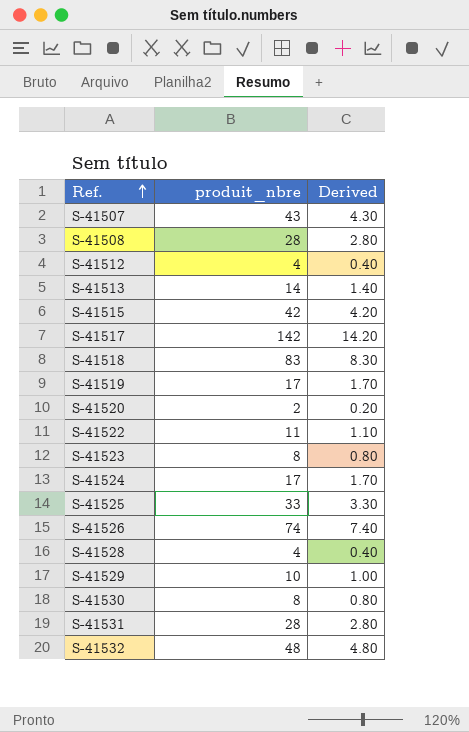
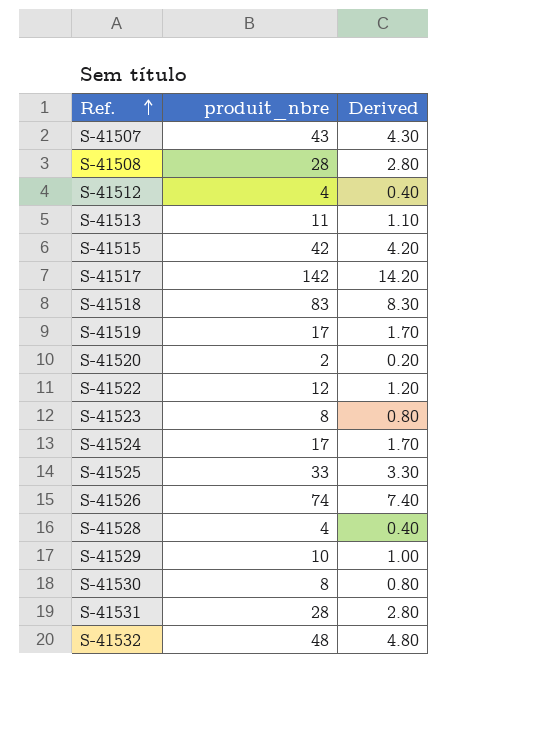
S-41513 | produit_nbre: 14 -> 11
S-41513 | Derived: 1.40 -> 1.10
S-41522 | produit_nbre: 11 -> 12
S-41522 | Derived: 1.10 -> 1.20

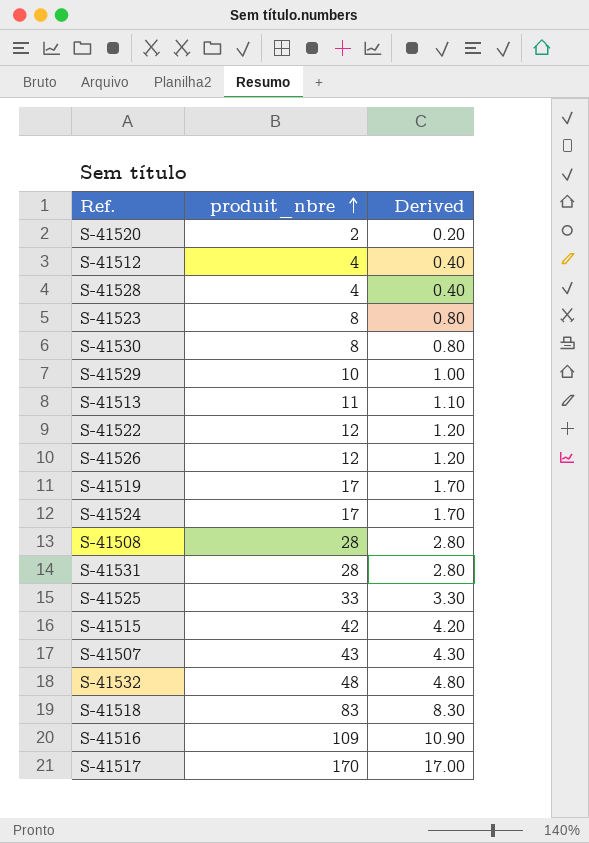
row order: Ref. ascending -> produit_nbre ascending
S-41526 | produit_nbre: 74 -> 12
S-41526 | Derived: 7.40 -> 1.20
row S-41516: none -> 109 | 10.90
S-41517 | produit_nbre: 142 -> 170
S-41517 | Derived: 14.20 -> 17.00

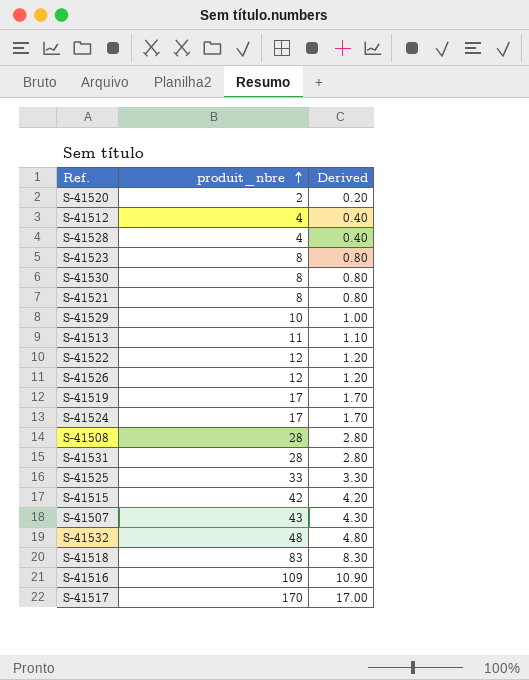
row S-41521: none -> 8 | 0.80

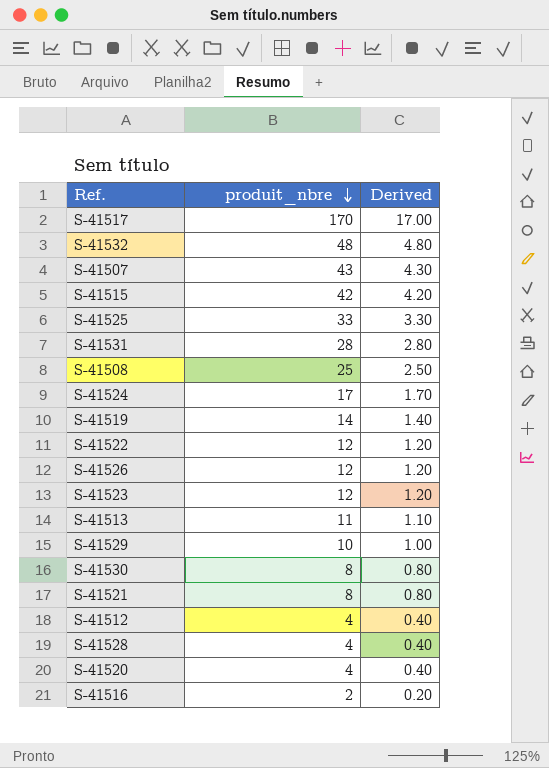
row order: produit_nbre ascending -> produit_nbre descending
row S-41518: 83 | 8.30 -> none
S-41508 | produit_nbre: 28 -> 25
S-41508 | Derived: 2.80 -> 2.50
S-41519 | produit_nbre: 17 -> 14
S-41519 | Derived: 1.70 -> 1.40
S-41523 | produit_nbre: 8 -> 12
S-41523 | Derived: 0.80 -> 1.20
S-41520 | produit_nbre: 2 -> 4
S-41520 | Derived: 0.20 -> 0.40
S-41516 | produit_nbre: 109 -> 2
S-41516 | Derived: 10.90 -> 0.20

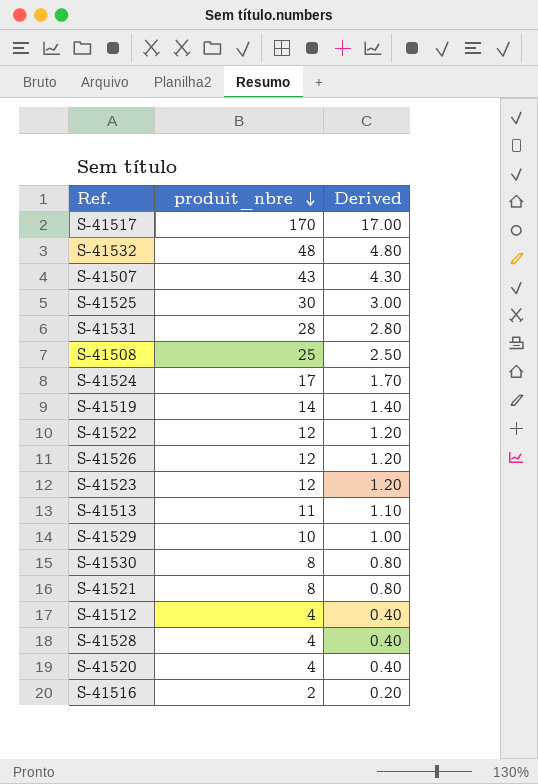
row S-41515: 42 | 4.20 -> none
S-41525 | produit_nbre: 33 -> 30
S-41525 | Derived: 3.30 -> 3.00

